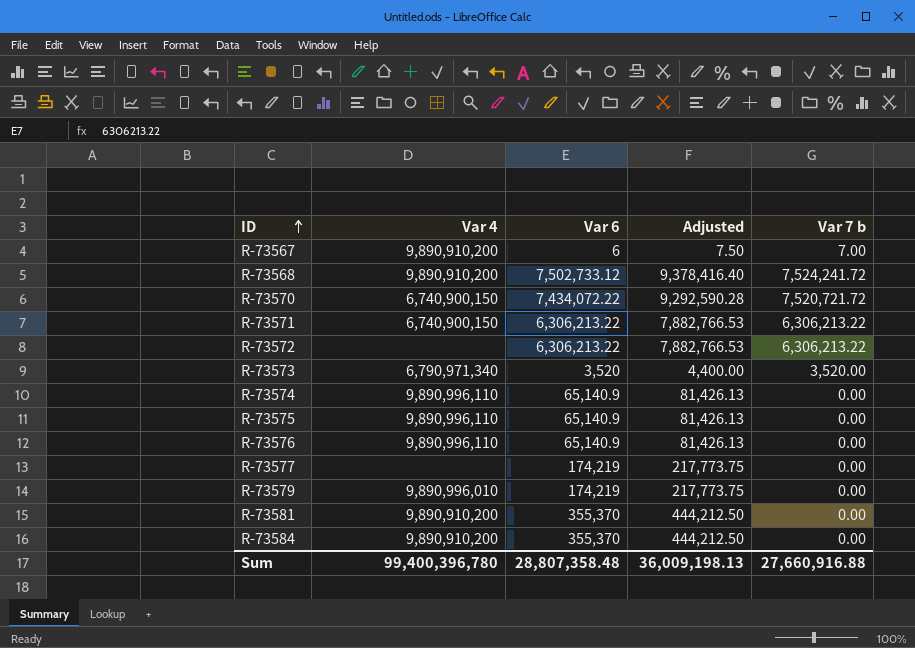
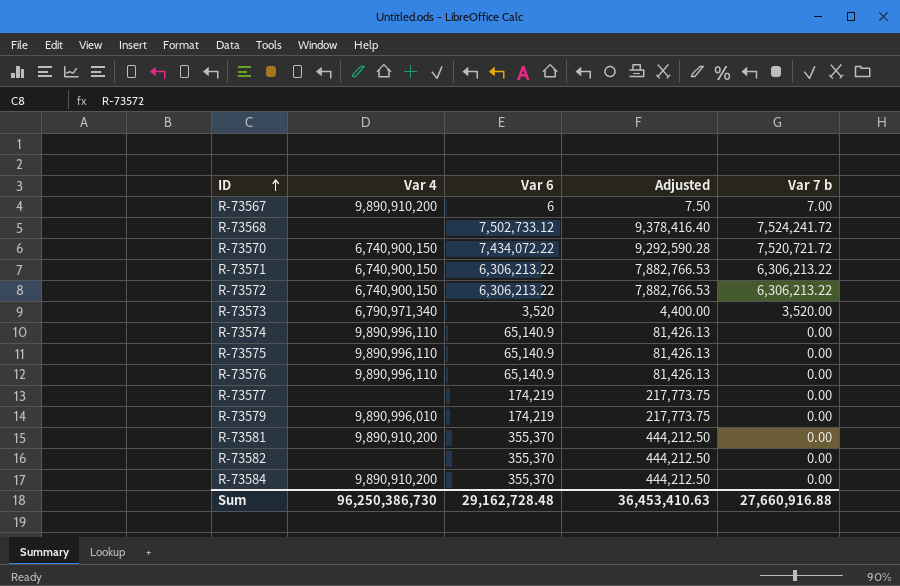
R-73568 | Var 4: 9,890,910,200 -> none
R-73572 | Var 4: none -> 6,740,900,150
row R-73582: none -> none | 355,370 | 444,212.50 | 0.00
Sum | Var 4: 99,400,396,780 -> 96,250,386,730
Sum | Var 6: 28,807,358.48 -> 29,162,728.48
Sum | Adjusted: 36,009,198.13 -> 36,453,410.63

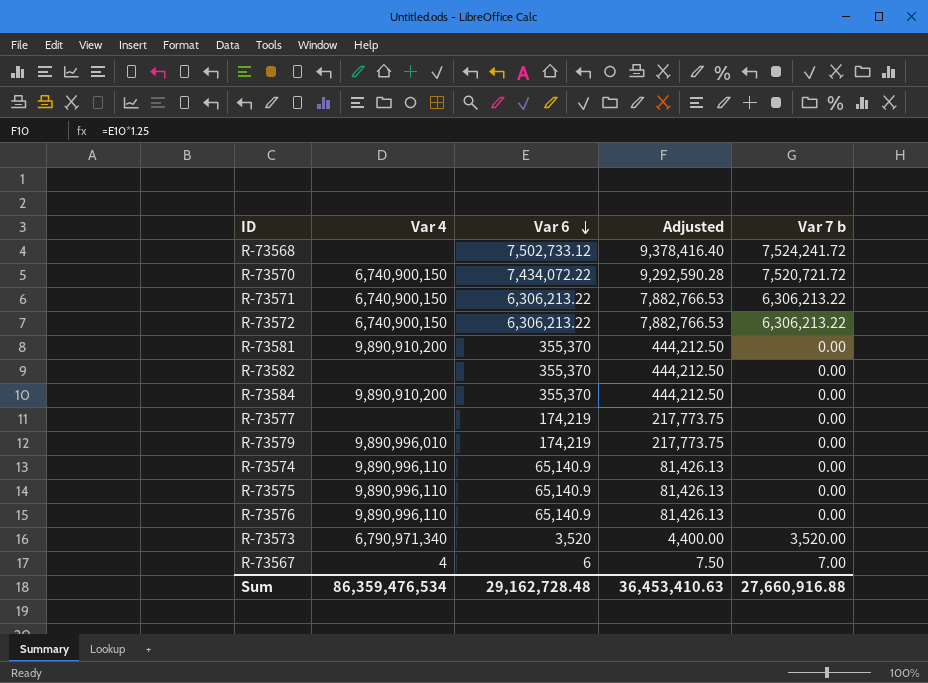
row order: ID ascending -> Var 6 descending
R-73567 | Var 4: 9,890,910,200 -> 4
Sum | Var 4: 96,250,386,730 -> 86,359,476,534

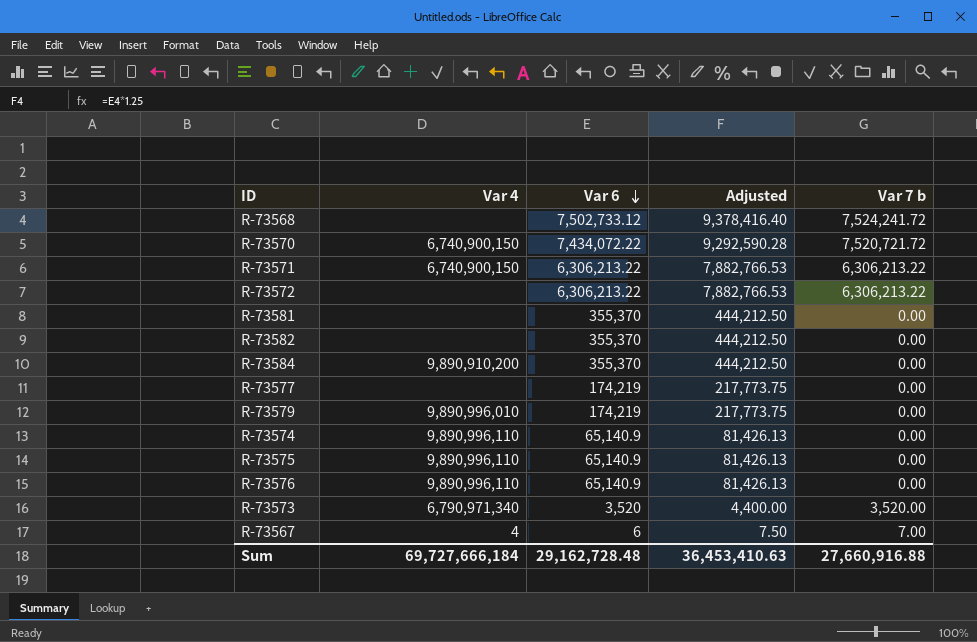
R-73572 | Var 4: 6,740,900,150 -> none
R-73581 | Var 4: 9,890,910,200 -> none
Sum | Var 4: 86,359,476,534 -> 69,727,666,184

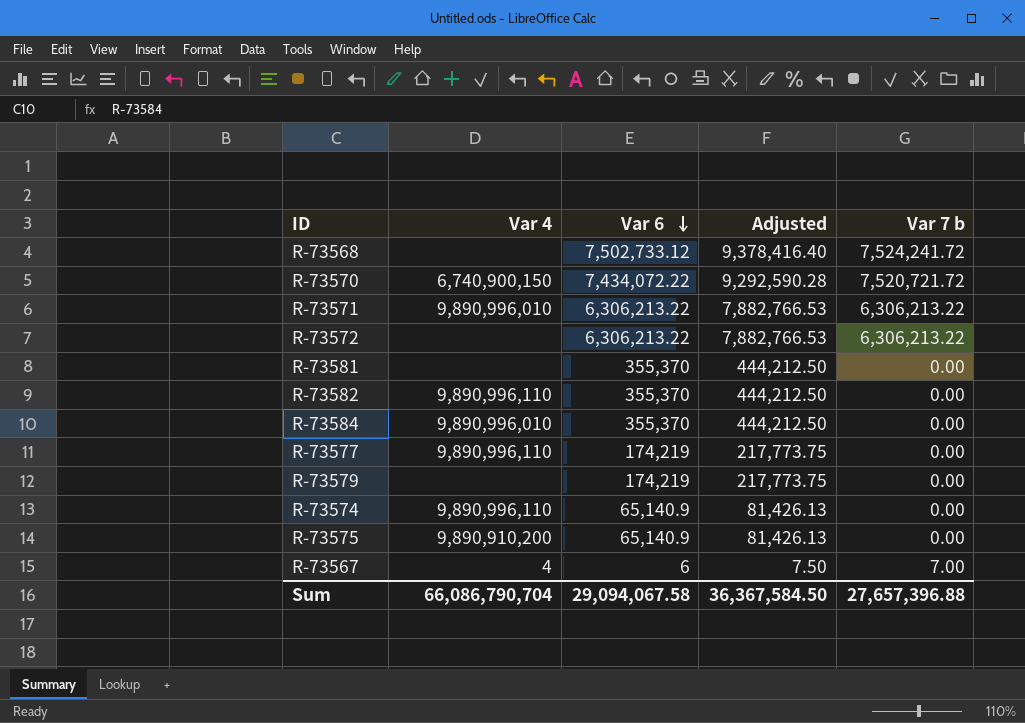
row R-73576: 9,890,996,110 | 65,140.9 | 81,426.13 | 0.00 -> none
row R-73573: 6,790,971,340 | 3,520 | 4,400.00 | 3,520.00 -> none
R-73571 | Var 4: 6,740,900,150 -> 9,890,996,010
R-73582 | Var 4: none -> 9,890,996,110
R-73584 | Var 4: 9,890,910,200 -> 9,890,996,010
R-73577 | Var 4: none -> 9,890,996,110
R-73579 | Var 4: 9,890,996,010 -> none
R-73575 | Var 4: 9,890,996,110 -> 9,890,910,200
Sum | Var 4: 69,727,666,184 -> 66,086,790,704
Sum | Var 6: 29,162,728.48 -> 29,094,067.58
Sum | Adjusted: 36,453,410.63 -> 36,367,584.50
Sum | Var 7 b: 27,660,916.88 -> 27,657,396.88

